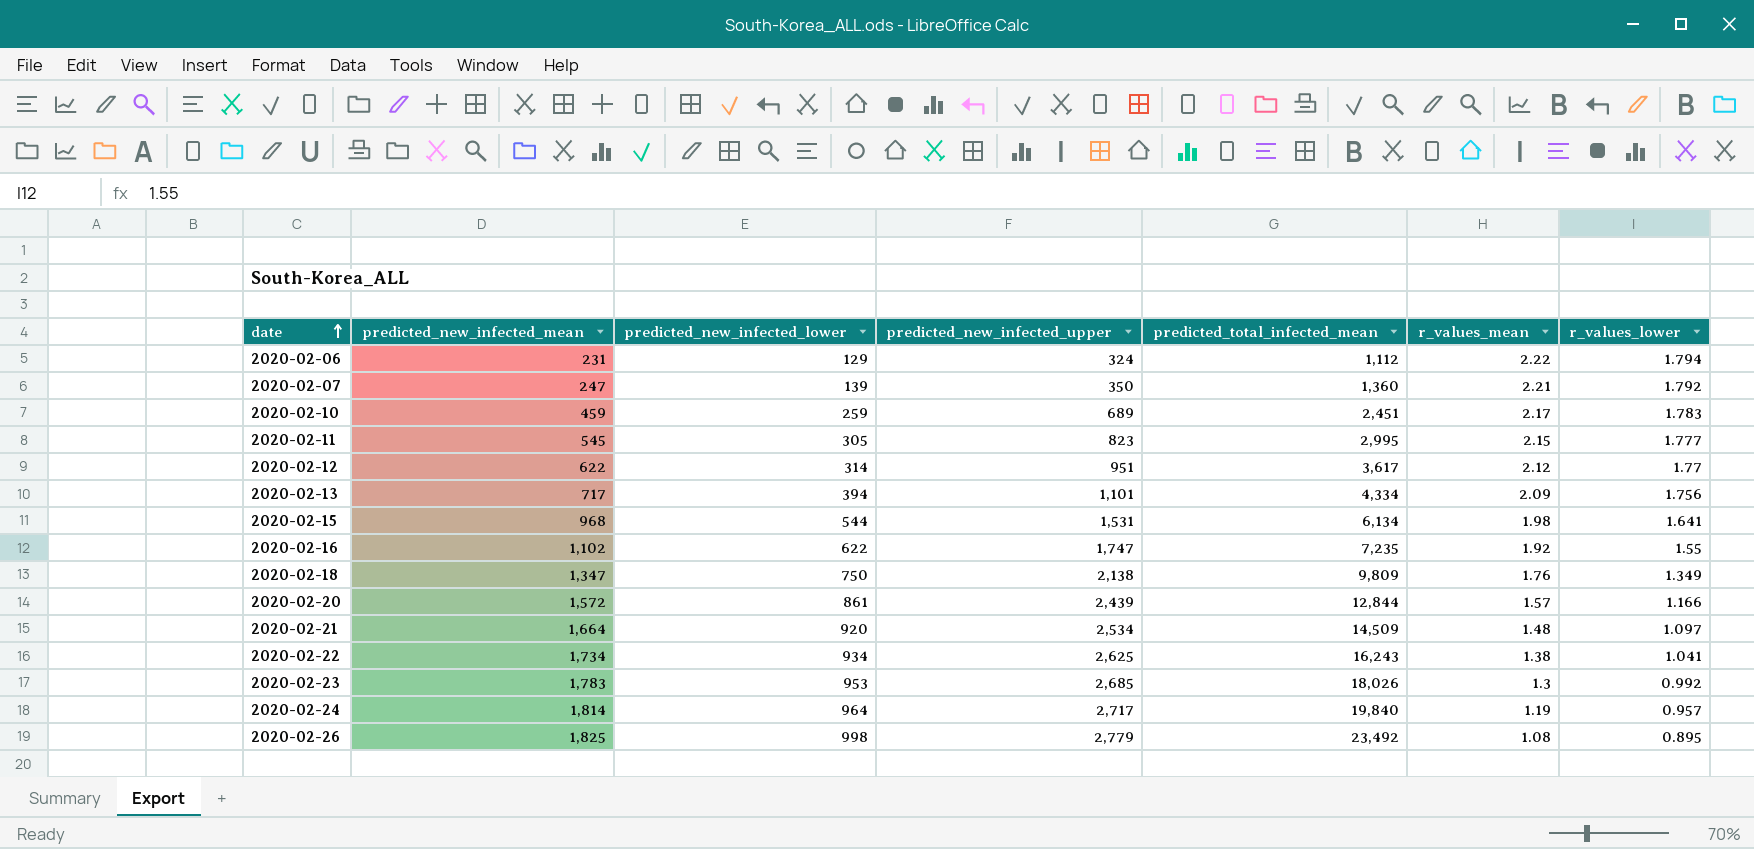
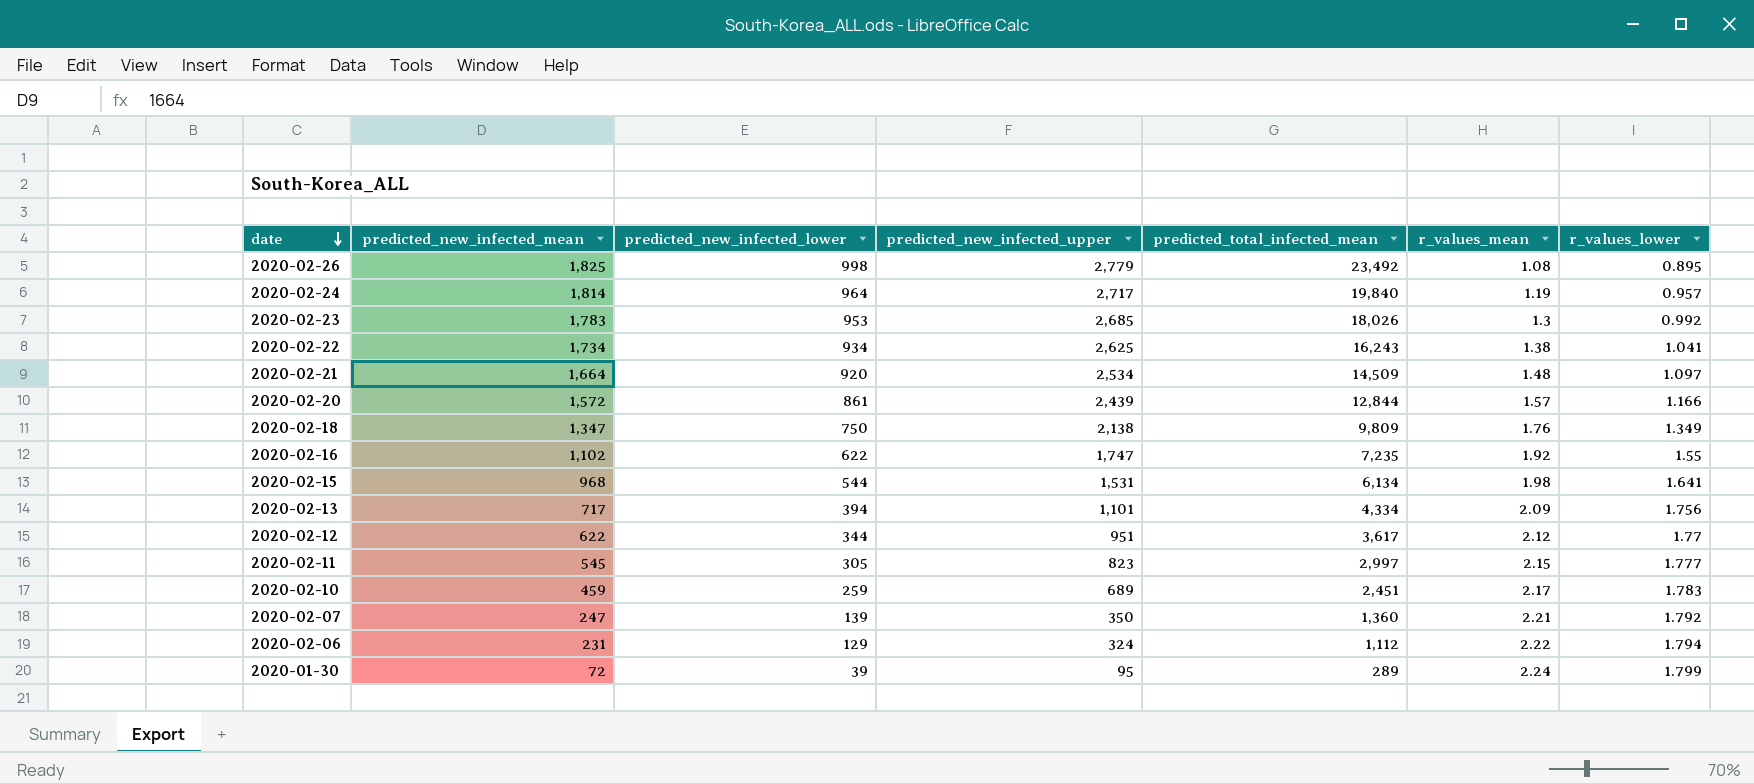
row order: date ascending -> date descending
2020-02-12 | predicted_new_infected_lower: 314 -> 344
2020-02-11 | predicted_total_infected_mean: 2,995 -> 2,997
row 2020-01-30: none -> 72 | 39 | 95 | 289 | 2.24 | 1.799

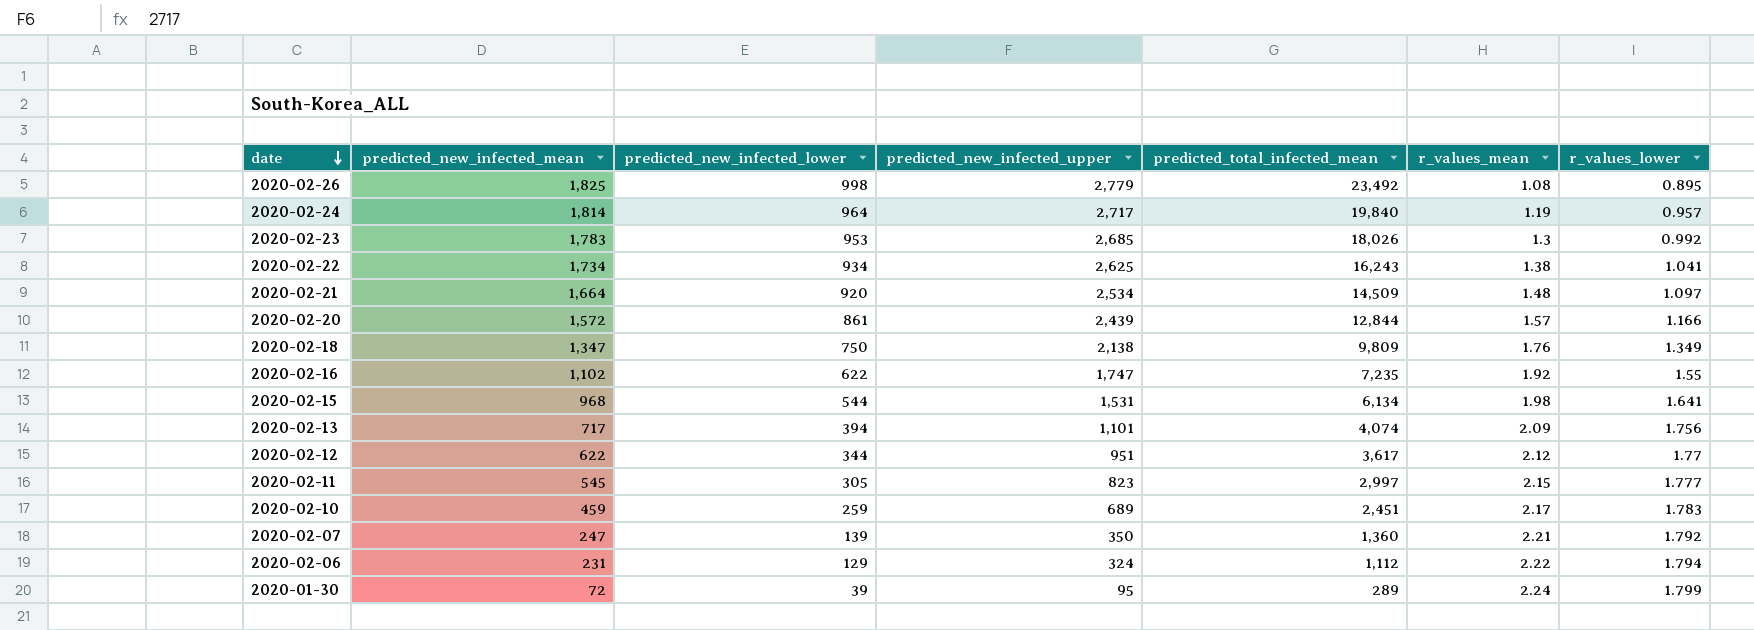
2020-02-13 | predicted_total_infected_mean: 4,334 -> 4,074

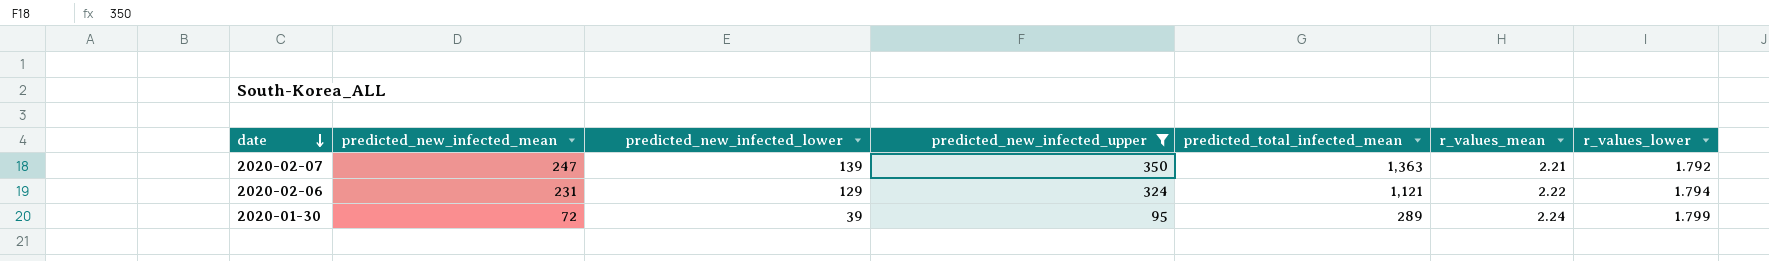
filter: none -> predicted_new_infected_upper <= 350
2020-02-07 | predicted_total_infected_mean: 1,360 -> 1,363
2020-02-06 | predicted_total_infected_mean: 1,112 -> 1,121

